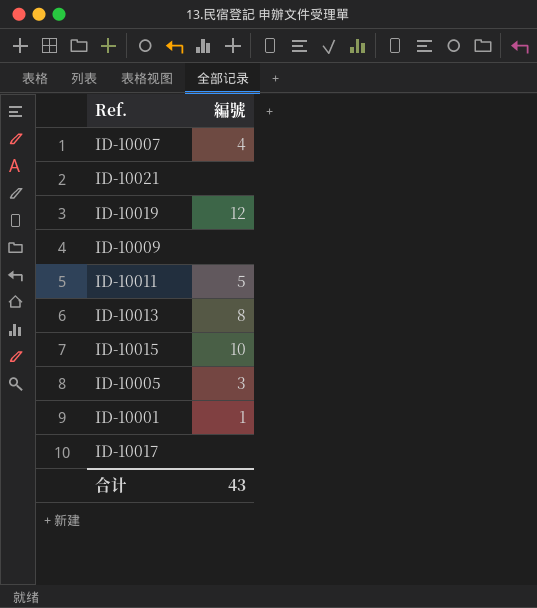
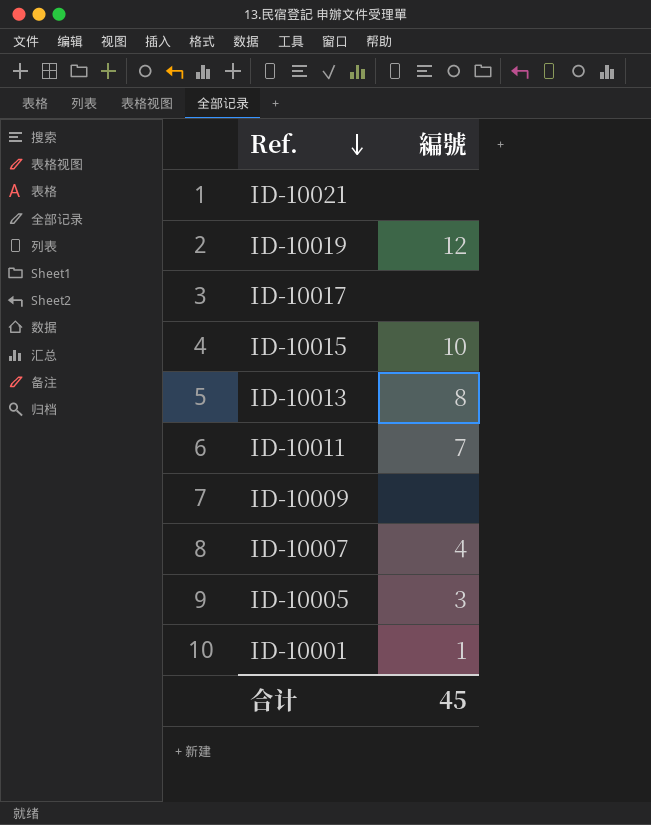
row order: none -> Ref. descending
ID-10011 | 編號: 5 -> 7
合计 | 編號: 43 -> 45

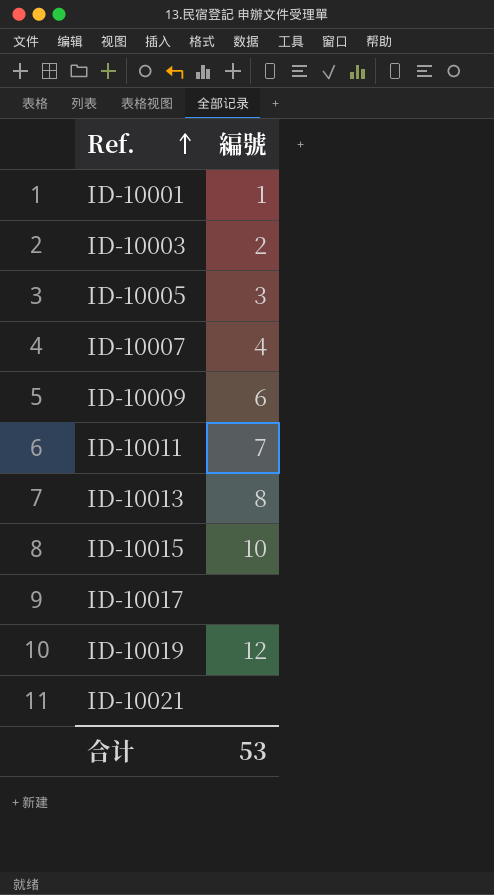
row order: Ref. descending -> Ref. ascending
row ID-10003: none -> 2
ID-10009 | 編號: none -> 6
合计 | 編號: 45 -> 53

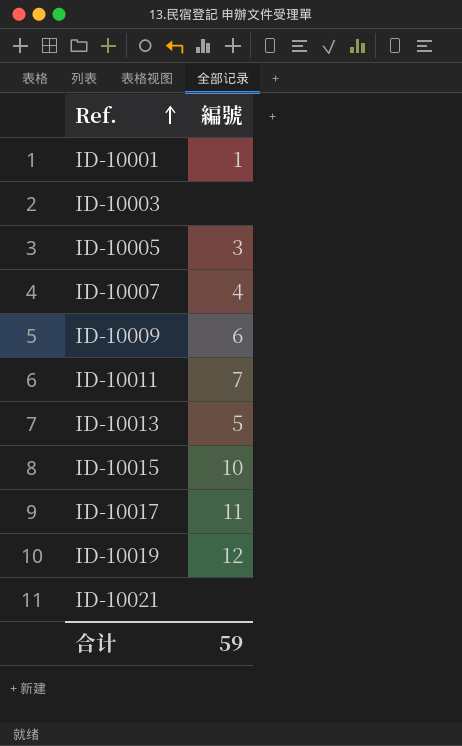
ID-10003 | 編號: 2 -> none
ID-10013 | 編號: 8 -> 5
ID-10017 | 編號: none -> 11
合计 | 編號: 53 -> 59

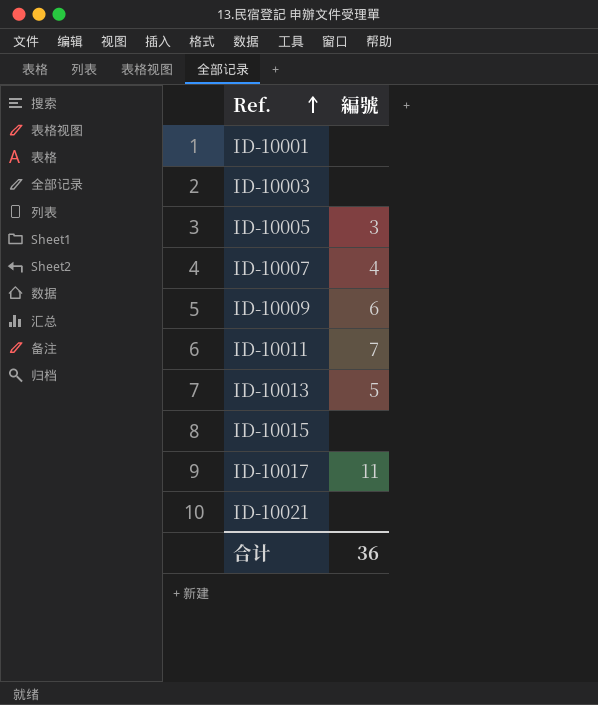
row ID-10019: 12 -> none
ID-10001 | 編號: 1 -> none
ID-10015 | 編號: 10 -> none
合计 | 編號: 59 -> 36

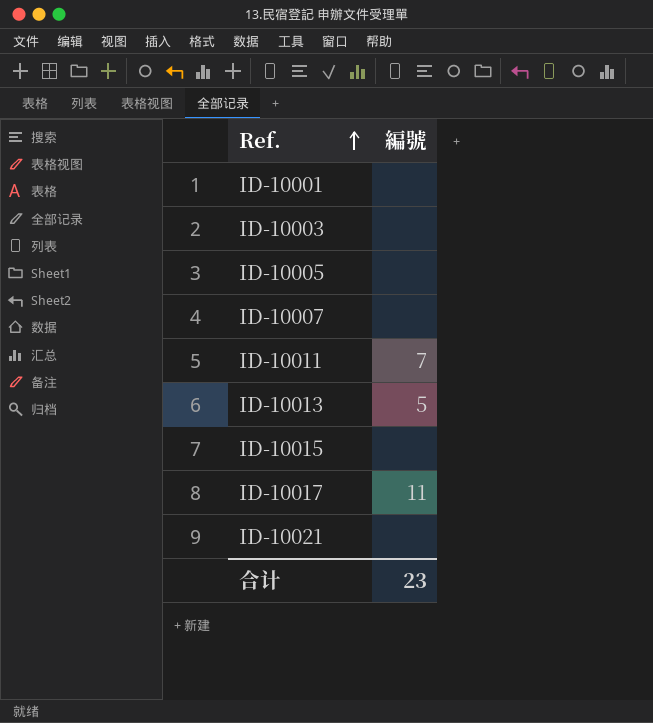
row ID-10009: 6 -> none
ID-10005 | 編號: 3 -> none
ID-10007 | 編號: 4 -> none
合计 | 編號: 36 -> 23

